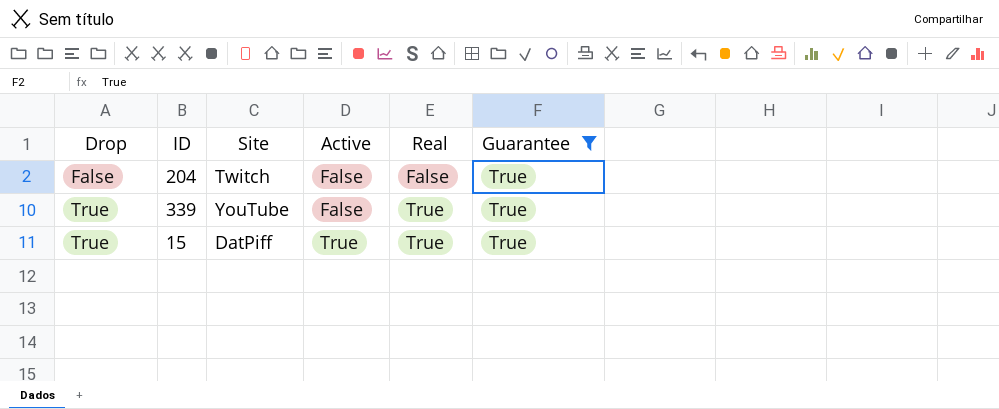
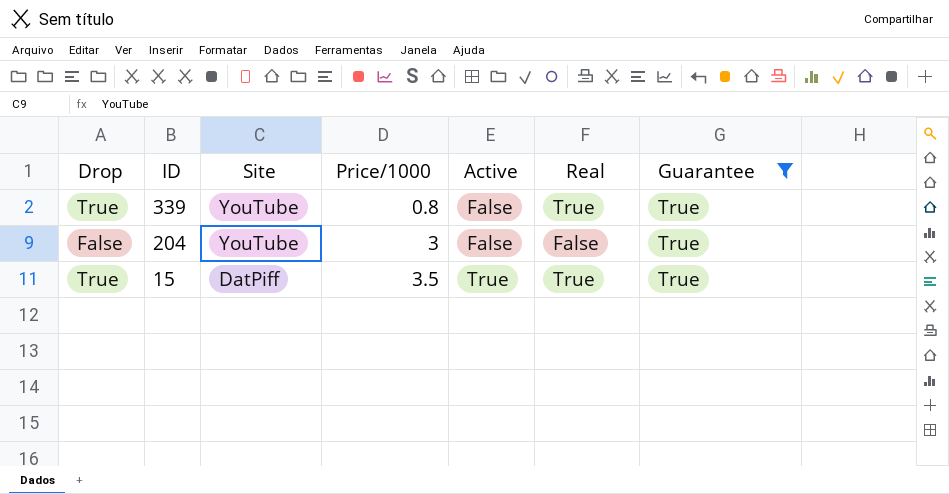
row order: Drop ascending -> ID descending
column Price/1000 | position: none -> 4
204 | Site: Twitch -> YouTube

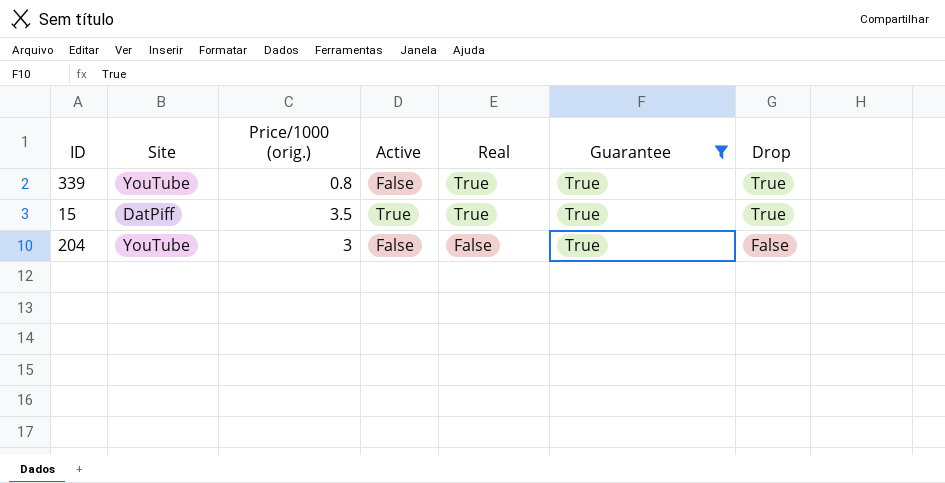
row order: ID descending -> Real descending
column name: Price/1000 -> Price/1000 (orig.)
column Drop | position: 1 -> 7

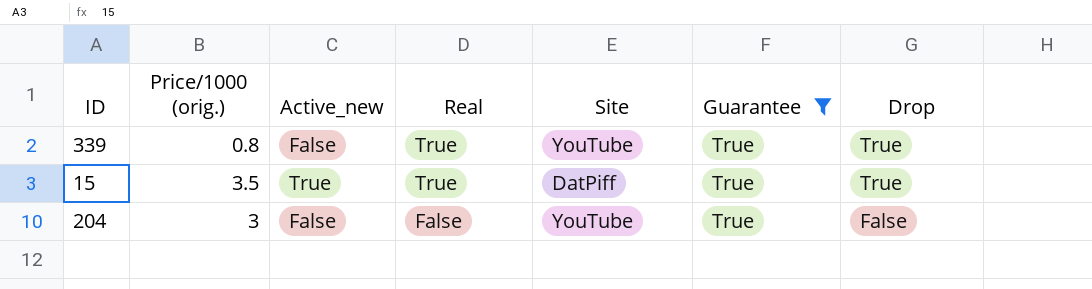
column name: Active -> Active_new
column Site | position: 2 -> 5

